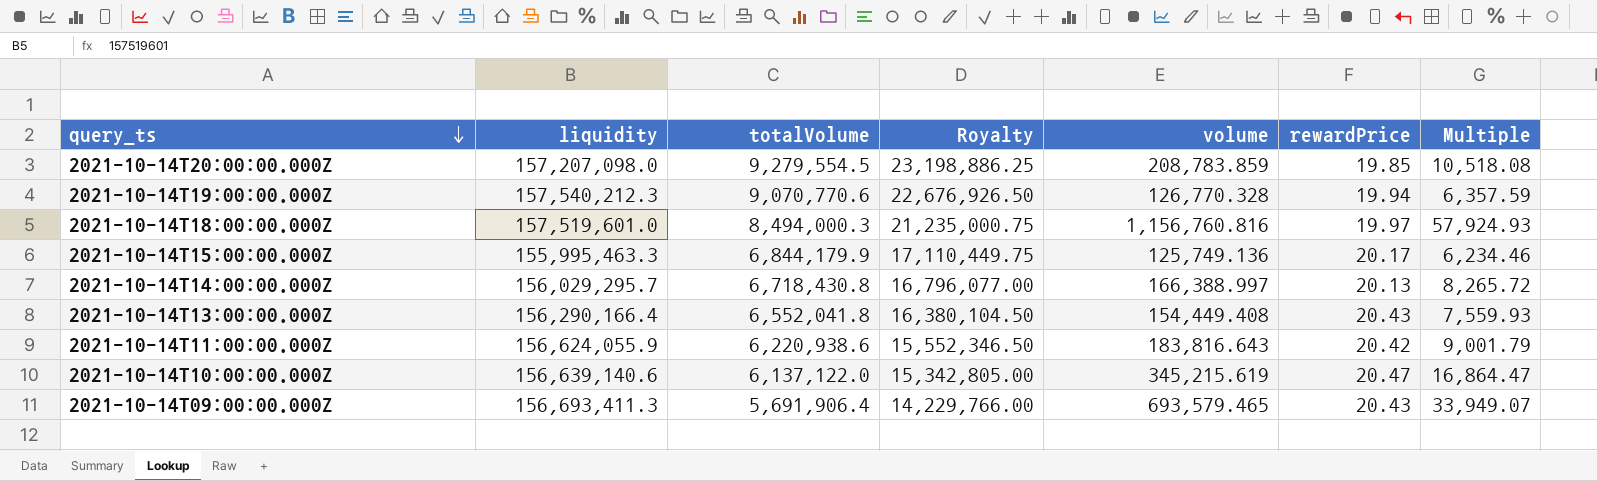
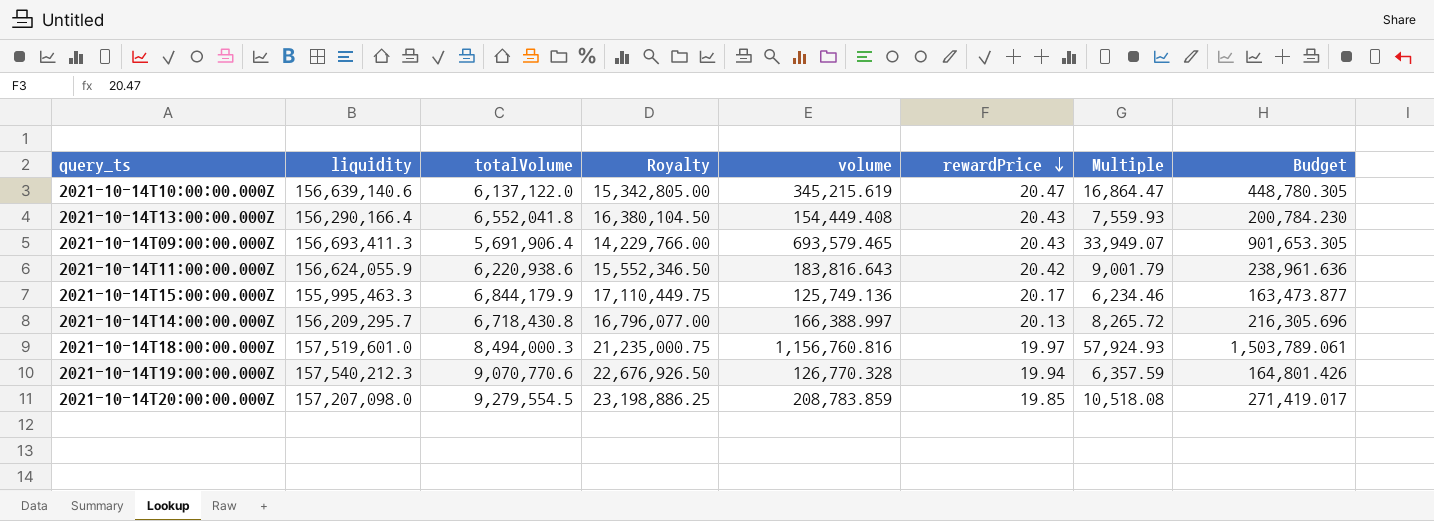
row order: query_ts descending -> rewardPrice descending
column Budget | formula: none -> [volume] * 1.3
2021-10-14T14:00:00.000Z | liquidity: 156,029,295.7 -> 156,209,295.7

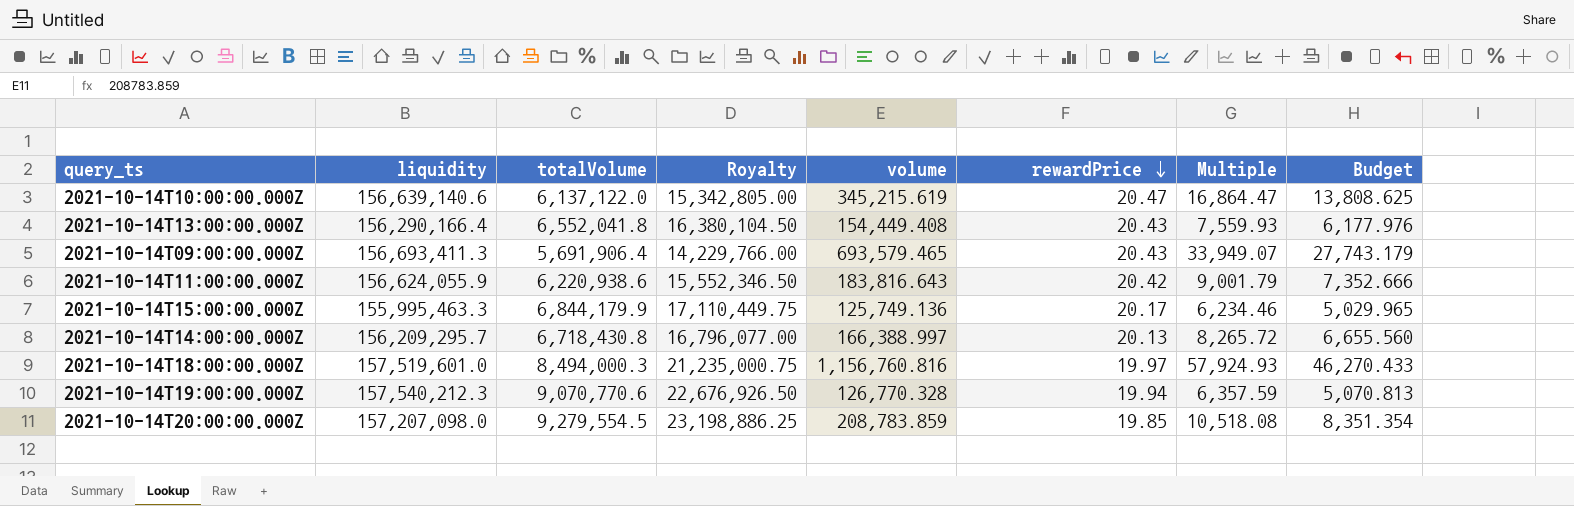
column Budget | formula: [volume] * 1.3 -> [volume] * 0.04

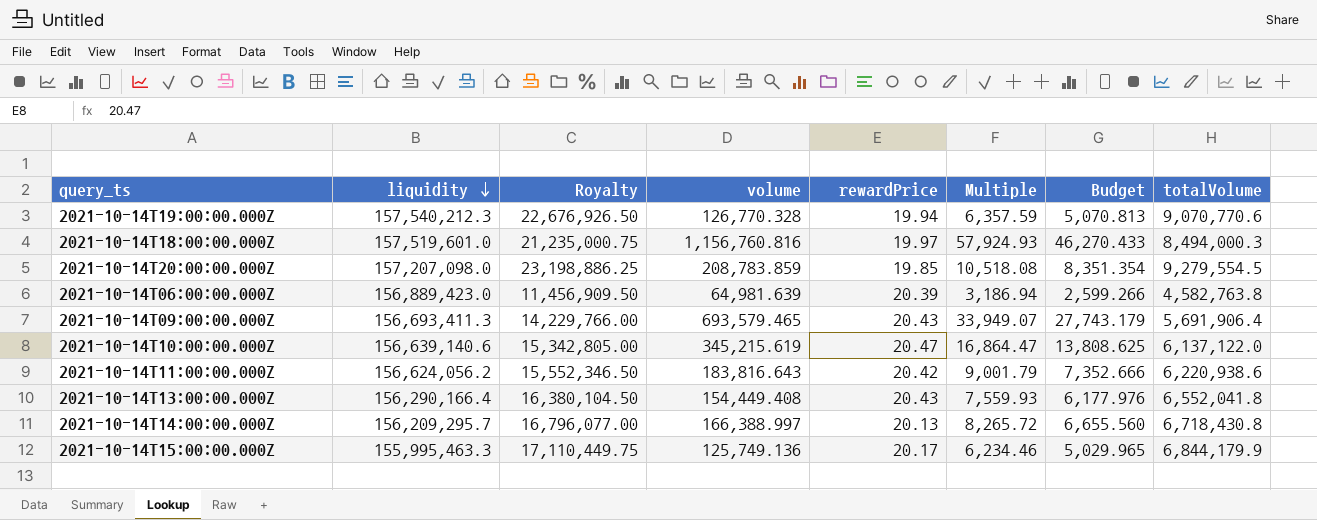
row order: rewardPrice descending -> liquidity descending
column totalVolume | position: 3 -> 8
row 2021-10-14T06:00:00.000Z: none -> 156,889,423.0 | 11,456,909.50 | 64,981.639 | 20.39 | 3,186.94 | 2,599.266 | 4,582,763.8
2021-10-14T11:00:00.000Z | liquidity: 156,624,055.9 -> 156,624,056.2

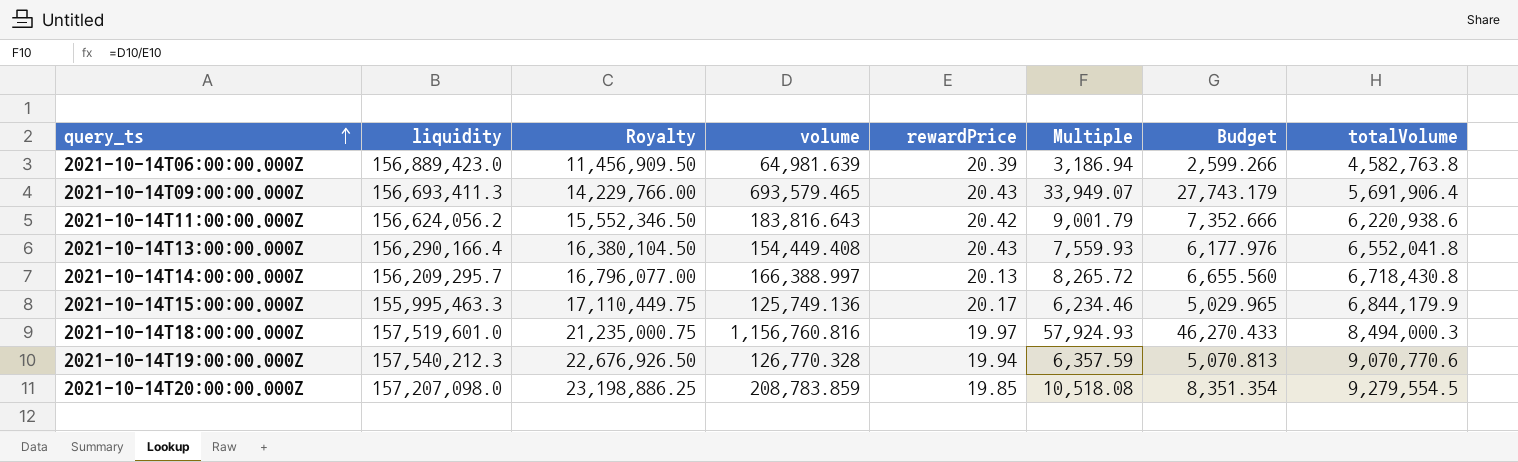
row order: liquidity descending -> query_ts ascending
row 2021-10-14T10:00:00.000Z: 156,639,140.6 | 15,342,805.00 | 345,215.619 | 20.47 | 16,864.47 | 13,808.625 | 6,137,122.0 -> none

